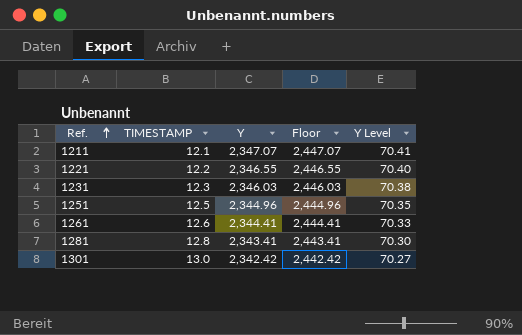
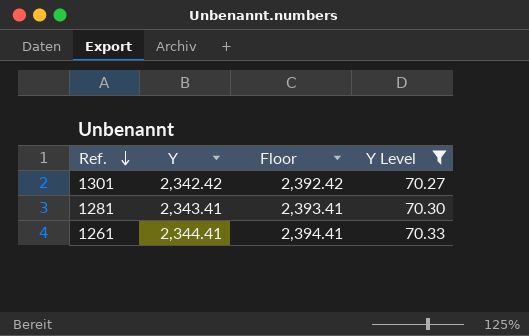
filter: none -> Y Level <= 70.33
row order: Ref. ascending -> Ref. descending
column TIMESTAMP | position: 2 -> none
column Floor | formula: [Y] + 100 -> [Y] + 50

